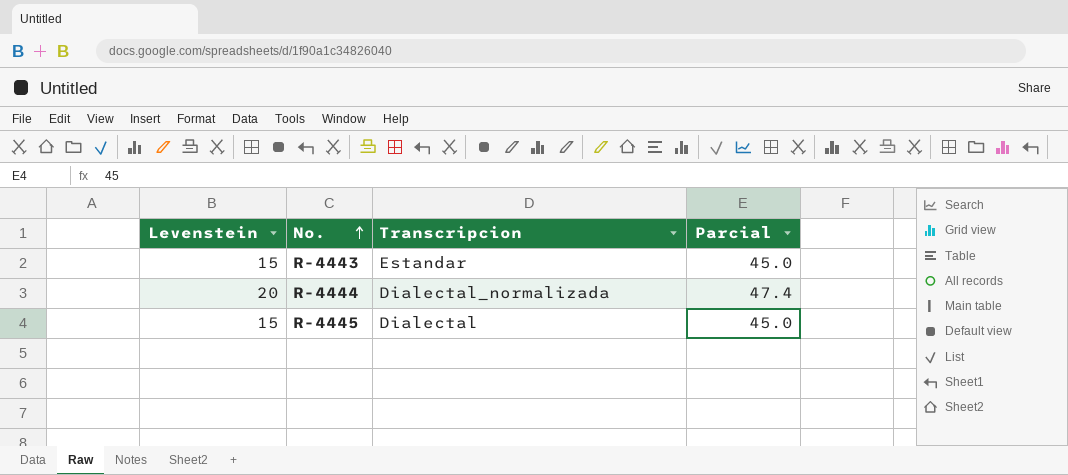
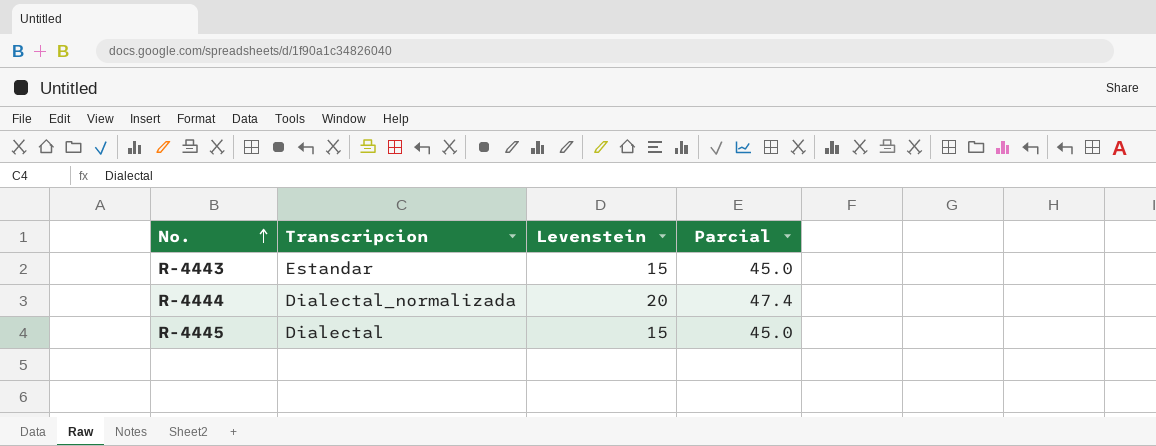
column Levenstein | position: 1 -> 3

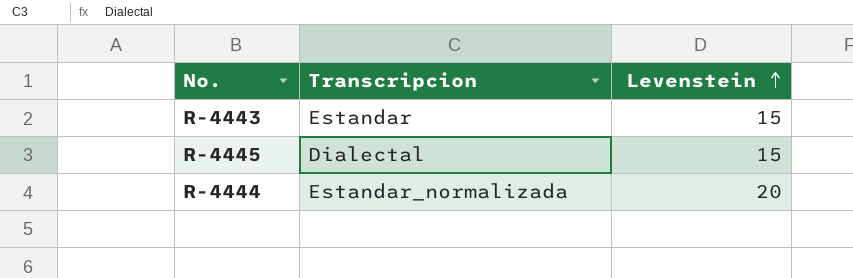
row order: No. ascending -> Levenstein ascending
column Parcial | position: 4 -> none
R-4444 | Transcripcion: Dialectal_normalizada -> Estandar_normalizada

